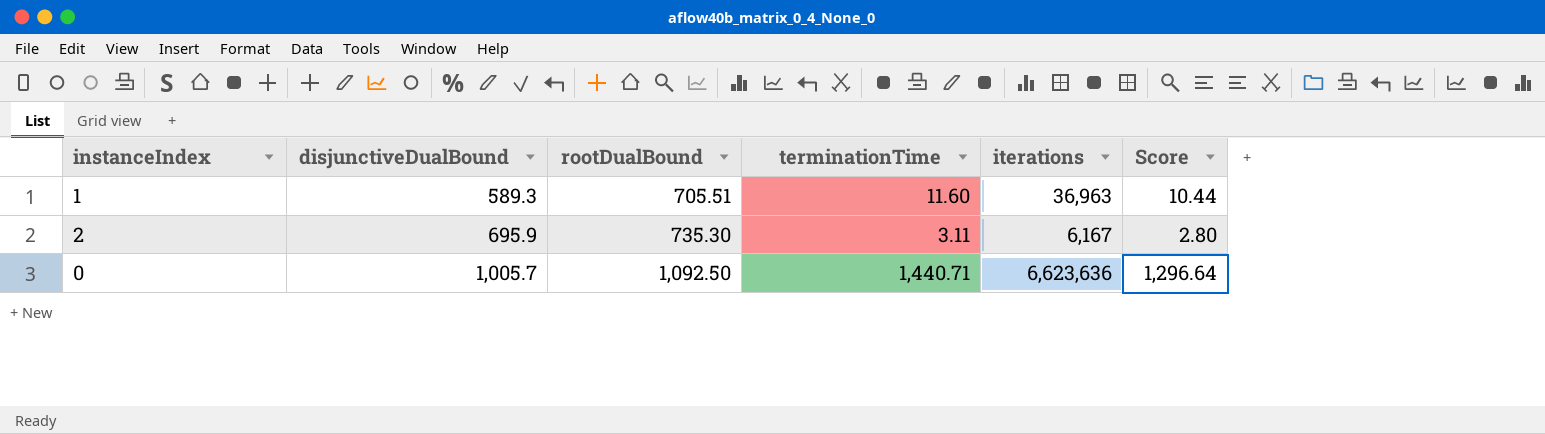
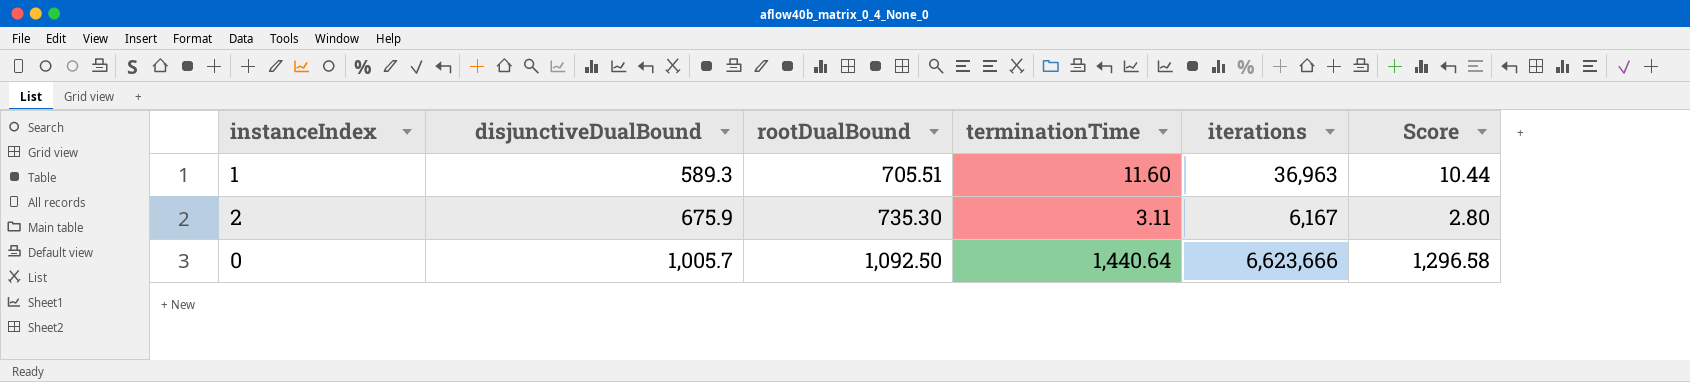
2 | disjunctiveDualBound: 695.9 -> 675.9
0 | terminationTime: 1,440.71 -> 1,440.64
0 | iterations: 6,623,636 -> 6,623,666
0 | Score: 1,296.64 -> 1,296.58

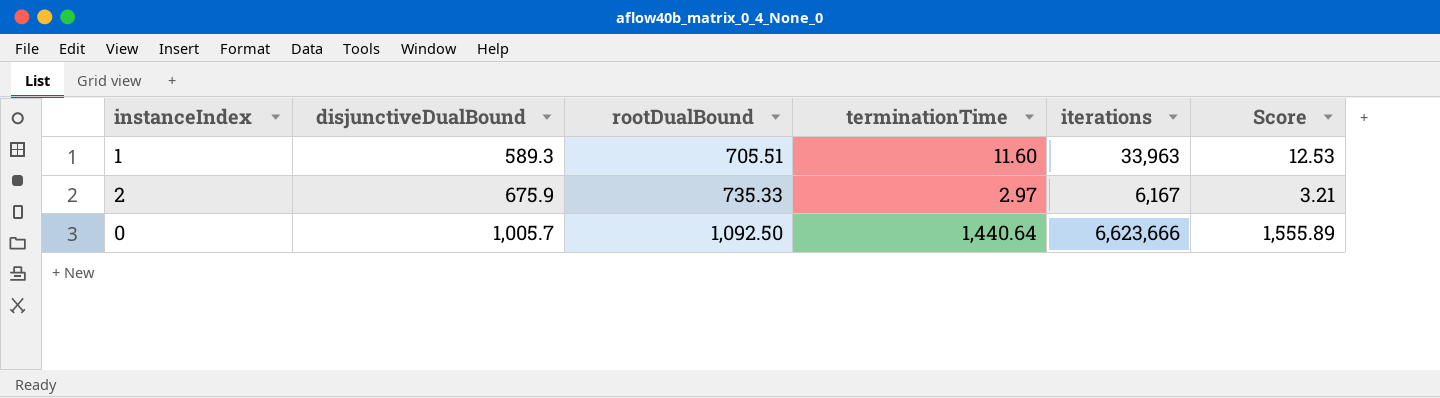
column Score | formula: [terminationTime] * 0.9 -> [terminationTime] * 1.08
1 | iterations: 36,963 -> 33,963
2 | rootDualBound: 735.30 -> 735.33
2 | terminationTime: 3.11 -> 2.97

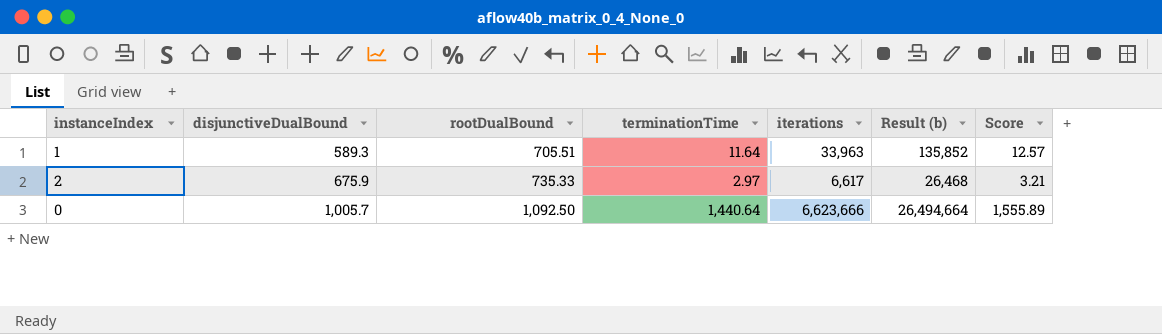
column Result (b) | formula: none -> [iterations] * 4
1 | terminationTime: 11.60 -> 11.64
1 | Score: 12.53 -> 12.57
2 | iterations: 6,167 -> 6,617

